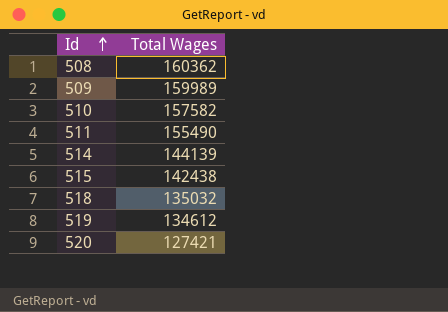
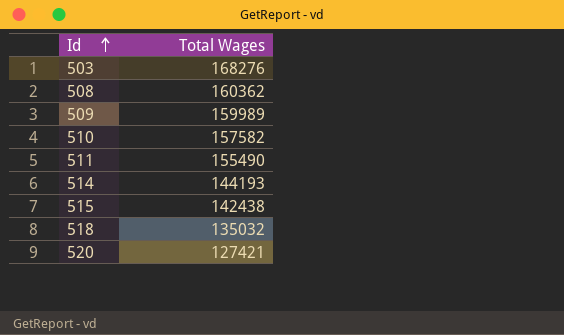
row 519: 134612 -> none
row 503: none -> 168276
514 | Total Wages: 144139 -> 144193

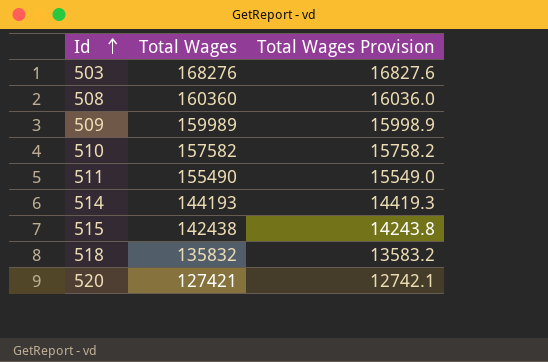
column Total Wages Provision | formula: none -> [Total Wages] * 0.1
508 | Total Wages: 160362 -> 160360
518 | Total Wages: 135032 -> 135832

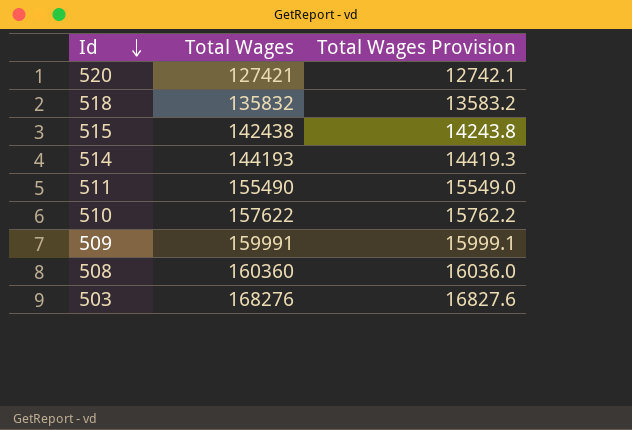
row order: Id ascending -> Id descending
510 | Total Wages: 157582 -> 157622
510 | Total Wages Provision: 15758.2 -> 15762.2
509 | Total Wages: 159989 -> 159991
509 | Total Wages Provision: 15998.9 -> 15999.1

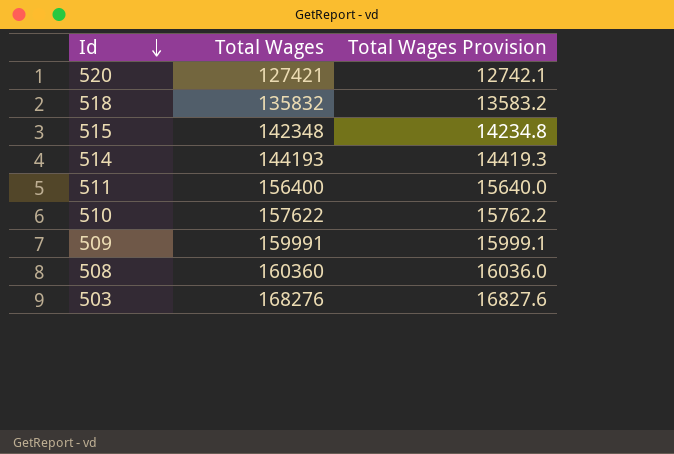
515 | Total Wages: 142438 -> 142348
515 | Total Wages Provision: 14243.8 -> 14234.8
511 | Total Wages: 155490 -> 156400
511 | Total Wages Provision: 15549.0 -> 15640.0

